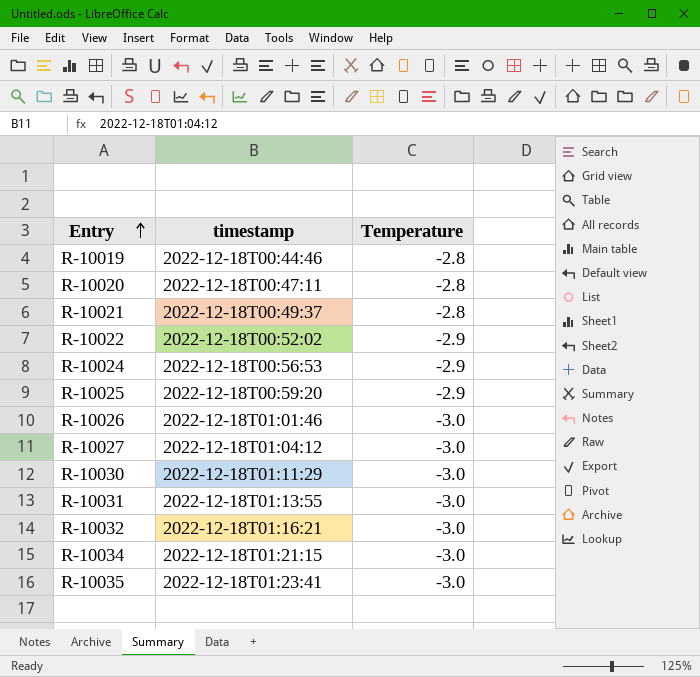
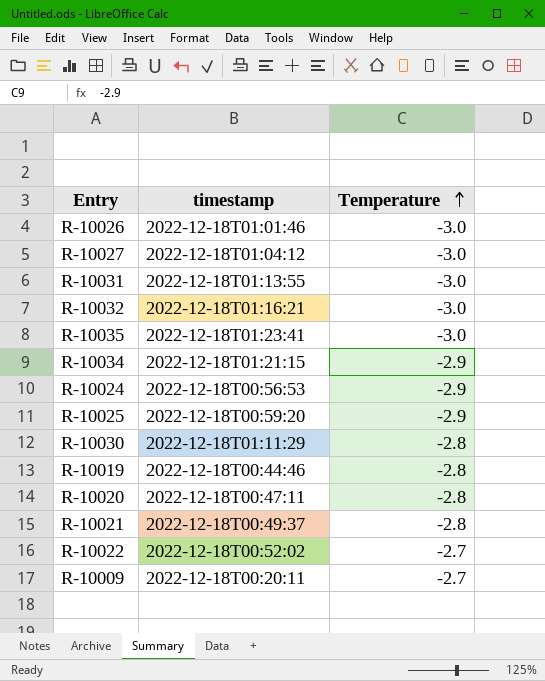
row order: Entry ascending -> Temperature ascending
R-10034 | Temperature: -3.0 -> -2.9
R-10030 | Temperature: -3.0 -> -2.8
R-10022 | Temperature: -2.9 -> -2.7
row R-10009: none -> 2022-12-18T00:20:11 | -2.7

